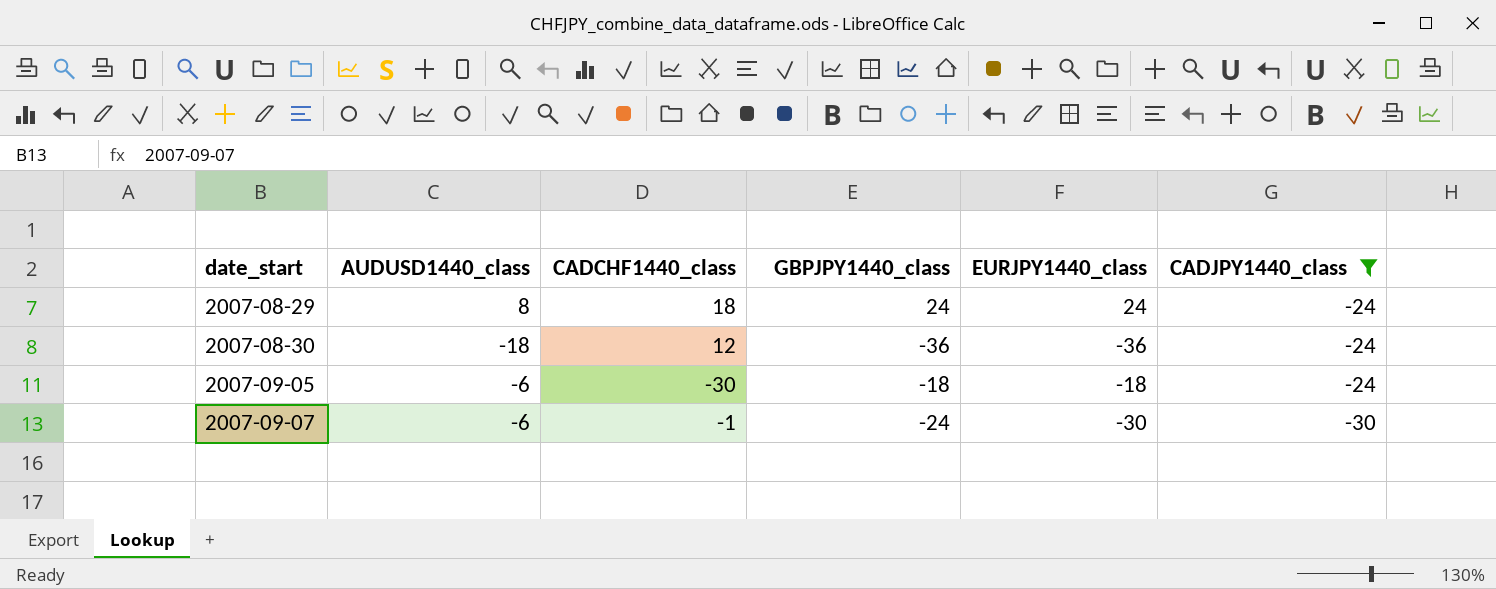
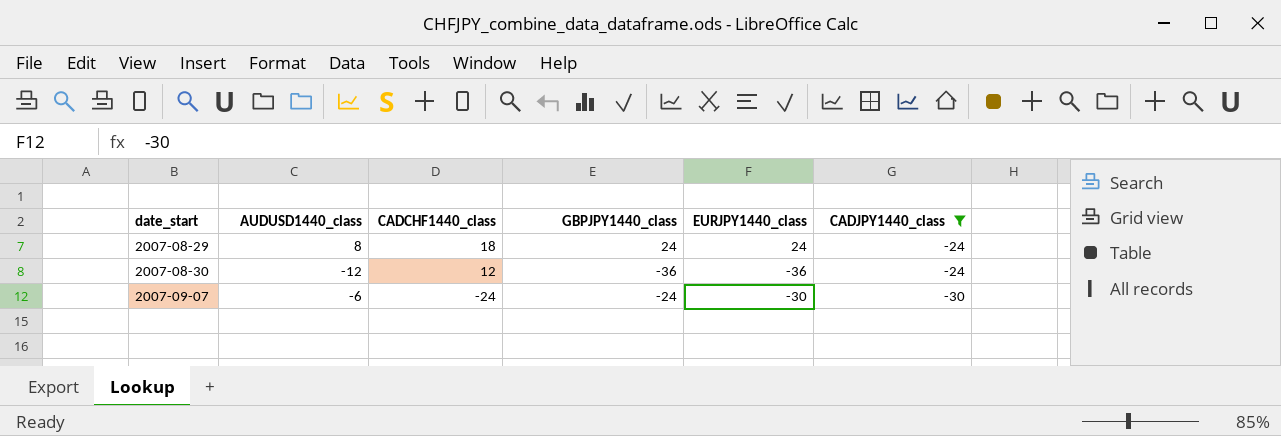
row 2007-09-05: -6 | -30 | -18 | -18 | -24 -> none
2007-08-30 | AUDUSD1440_class: -18 -> -12
2007-09-07 | CADCHF1440_class: -1 -> -24

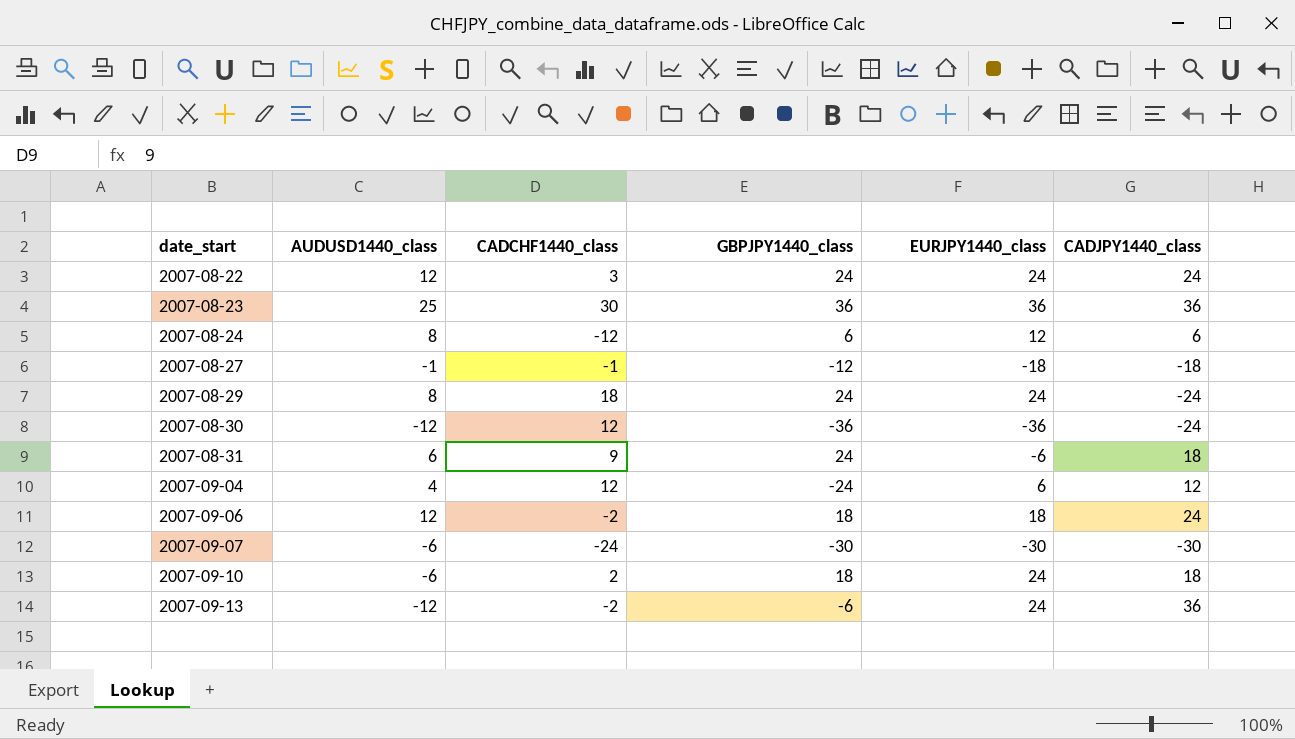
filter: CADJPY1440_class <= -24 -> none
2007-09-07 | GBPJPY1440_class: -24 -> -30

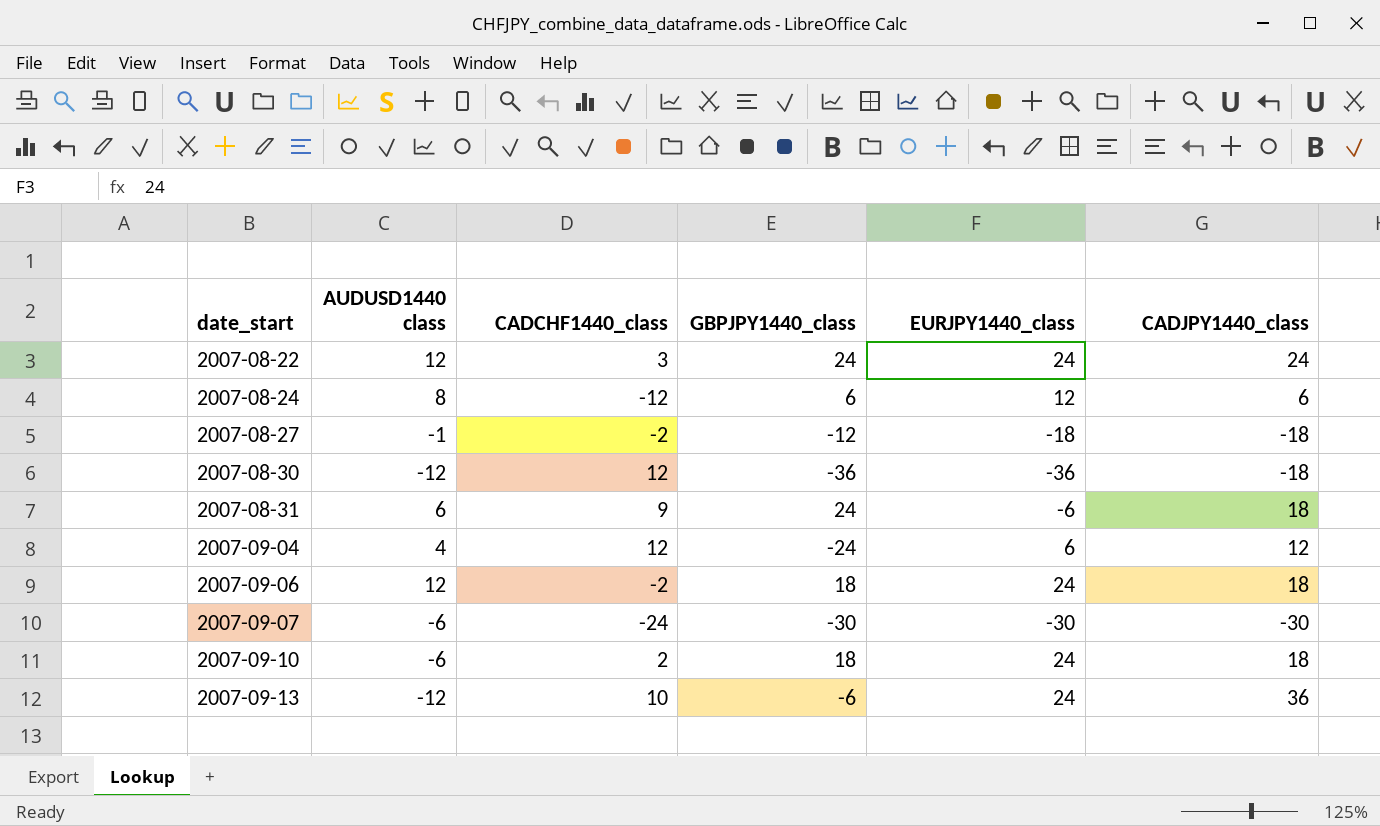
column name: AUDUSD1440_class -> AUDUSD1440 class
row 2007-08-23: 25 | 30 | 36 | 36 | 36 -> none
row 2007-08-29: 8 | 18 | 24 | 24 | -24 -> none
2007-08-27 | CADCHF1440_class: -1 -> -2
2007-08-30 | CADJPY1440_class: -24 -> -18
2007-09-06 | EURJPY1440_class: 18 -> 24
2007-09-06 | CADJPY1440_class: 24 -> 18
2007-09-13 | CADCHF1440_class: -2 -> 10

